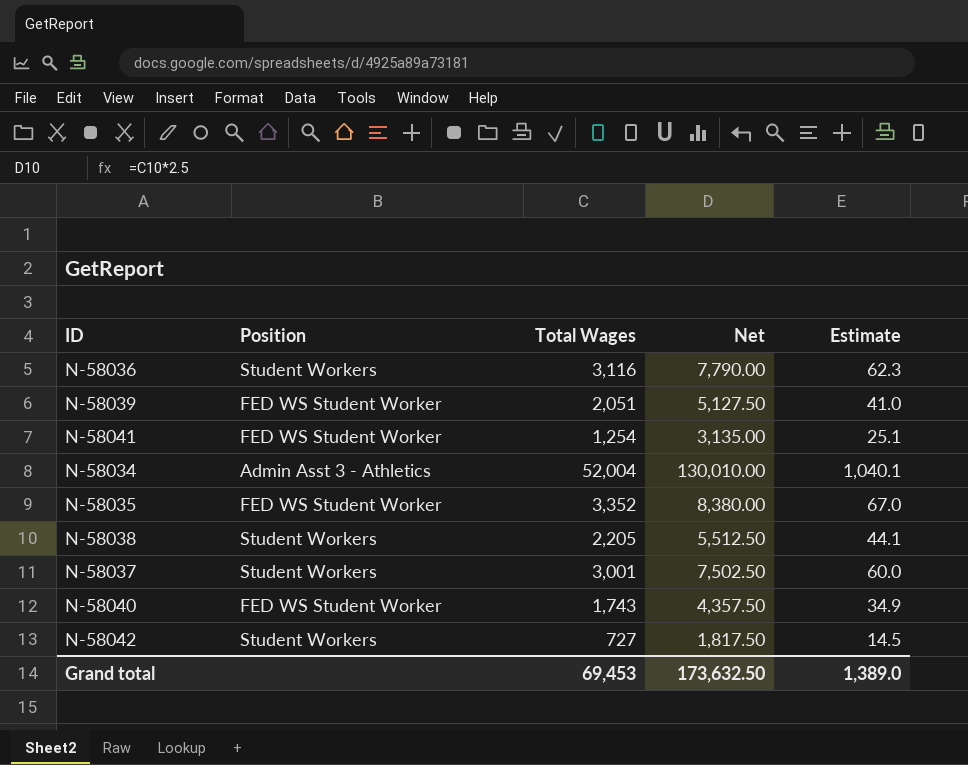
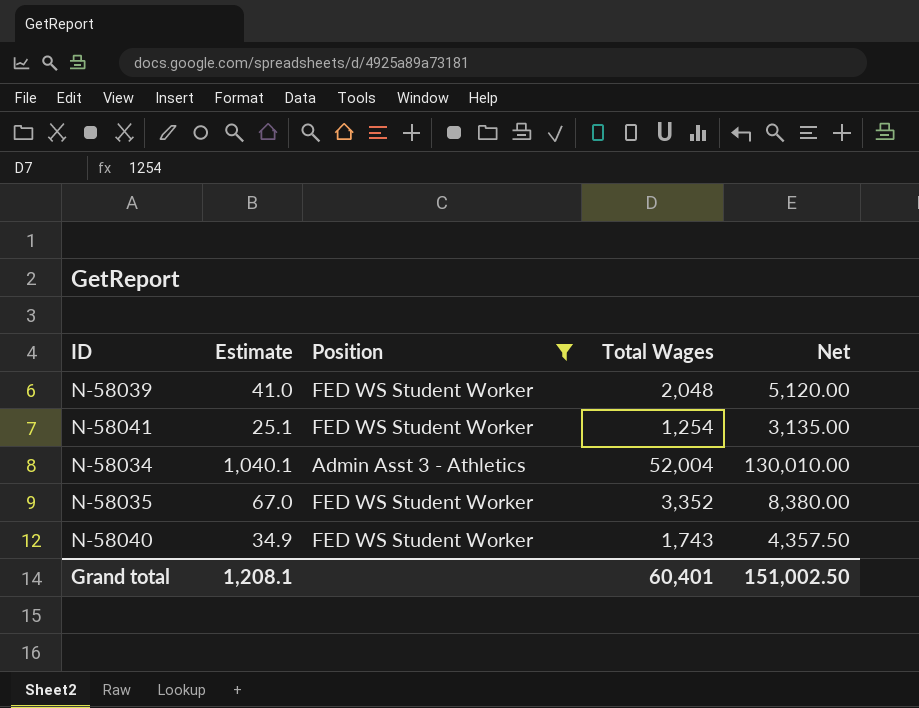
filter: none -> Position != Student Workers
column Estimate | position: 5 -> 2
N-58039 | Total Wages: 2,051 -> 2,048
N-58039 | Net: 5,127.50 -> 5,120.00
Grand total | Estimate: 1,389.0 -> 1,208.1
Grand total | Total Wages: 69,453 -> 60,401
Grand total | Net: 173,632.50 -> 151,002.50

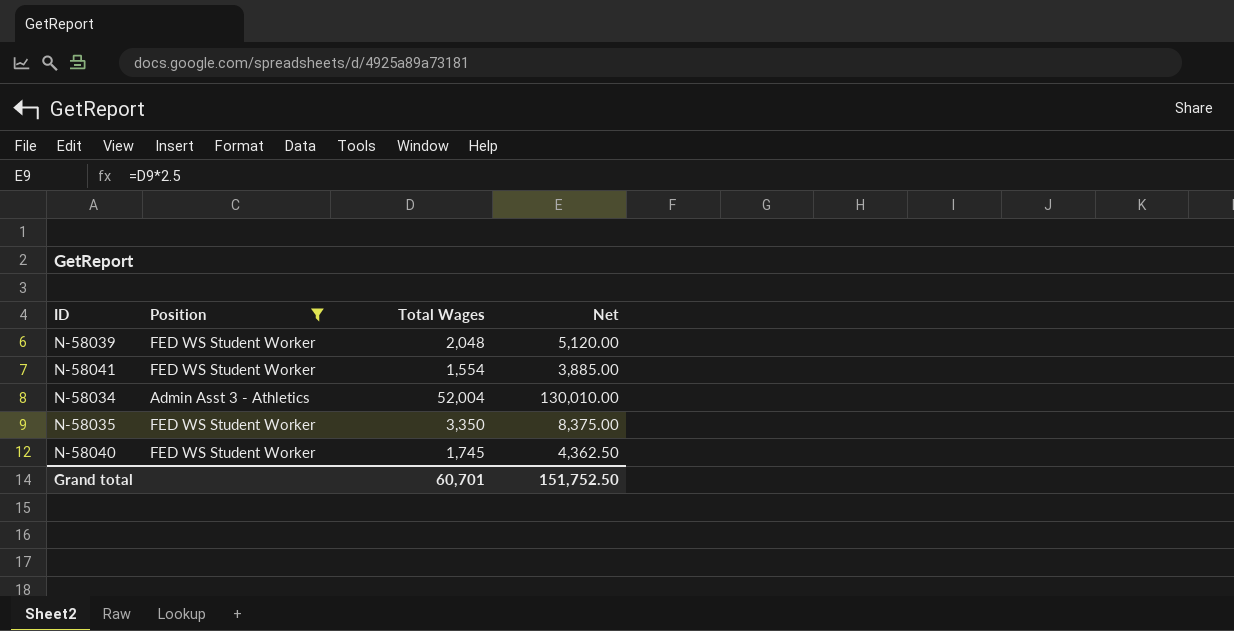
column Estimate | formula: [Total Wages] * 0.02 -> none
N-58041 | Total Wages: 1,254 -> 1,554
N-58041 | Net: 3,135.00 -> 3,885.00
N-58035 | Total Wages: 3,352 -> 3,350
N-58035 | Net: 8,380.00 -> 8,375.00
N-58040 | Total Wages: 1,743 -> 1,745
N-58040 | Net: 4,357.50 -> 4,362.50
Grand total | Total Wages: 60,401 -> 60,701
Grand total | Net: 151,002.50 -> 151,752.50

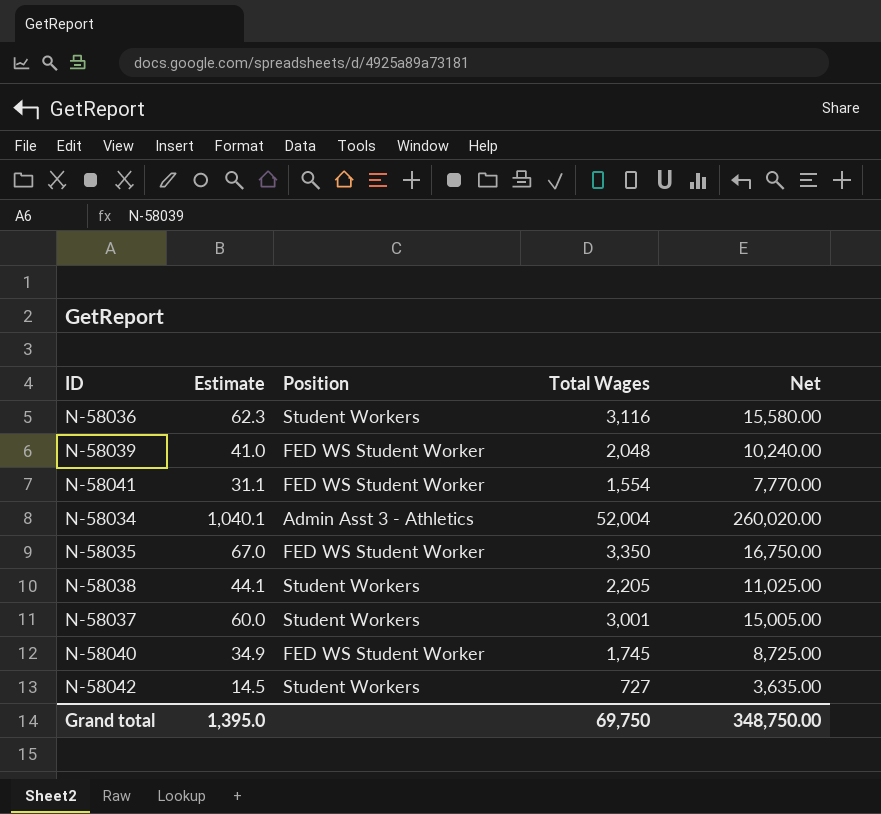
filter: Position != Student Workers -> none
column Estimate | formula: none -> [Total Wages] * 0.02
column Net | formula: [Total Wages] * 2.5 -> [Total Wages] * 5
Grand total | Total Wages: 60,701 -> 69,750
Grand total | Net: 151,752.50 -> 348,750.00

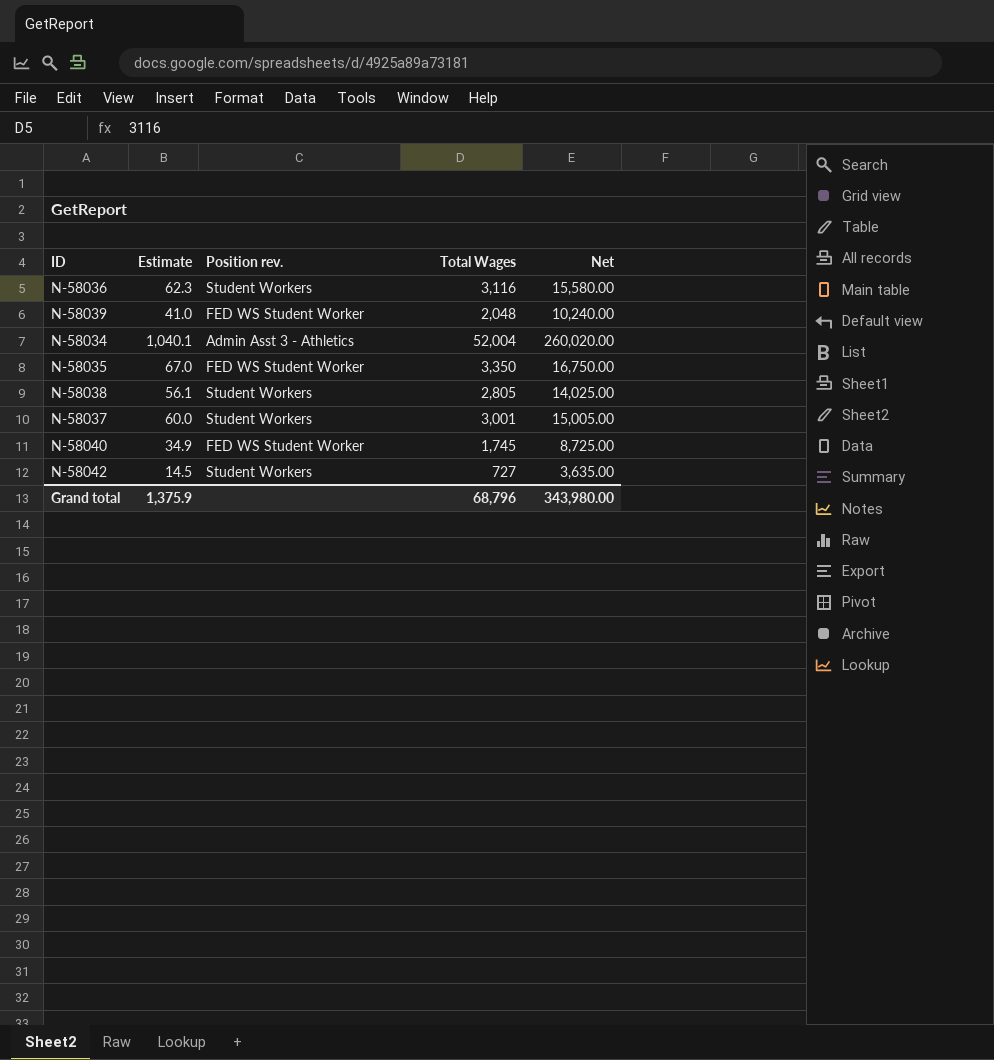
column name: Position -> Position rev.
row N-58041: 31.1 | FED WS Student Worker | 1,554 | 7,770.00 -> none
N-58038 | Estimate: 44.1 -> 56.1
N-58038 | Total Wages: 2,205 -> 2,805
N-58038 | Net: 11,025.00 -> 14,025.00
Grand total | Estimate: 1,395.0 -> 1,375.9
Grand total | Total Wages: 69,750 -> 68,796
Grand total | Net: 348,750.00 -> 343,980.00

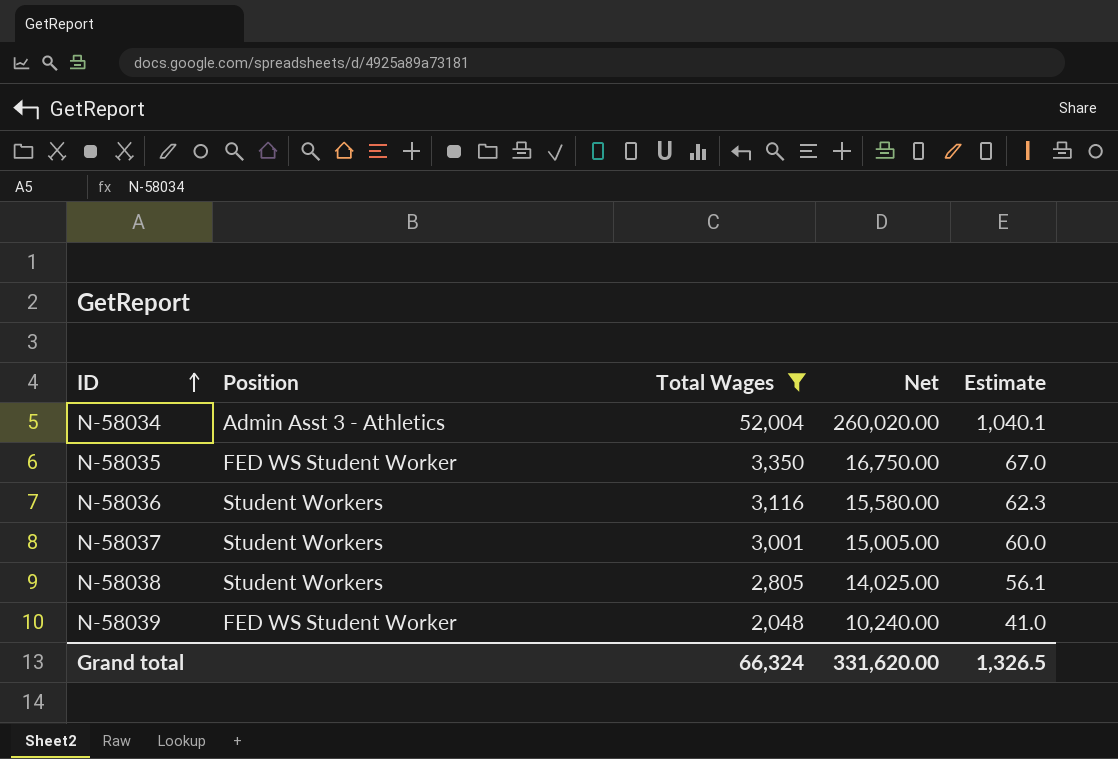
filter: none -> Total Wages >= 2,048
row order: none -> ID ascending
column name: Position rev. -> Position
column Estimate | position: 2 -> 5
Grand total | Total Wages: 68,796 -> 66,324
Grand total | Net: 343,980.00 -> 331,620.00
Grand total | Estimate: 1,375.9 -> 1,326.5

